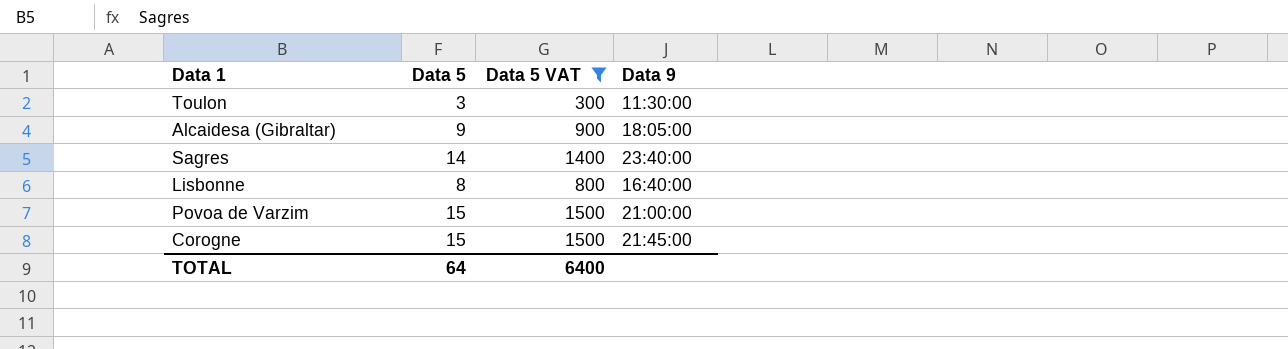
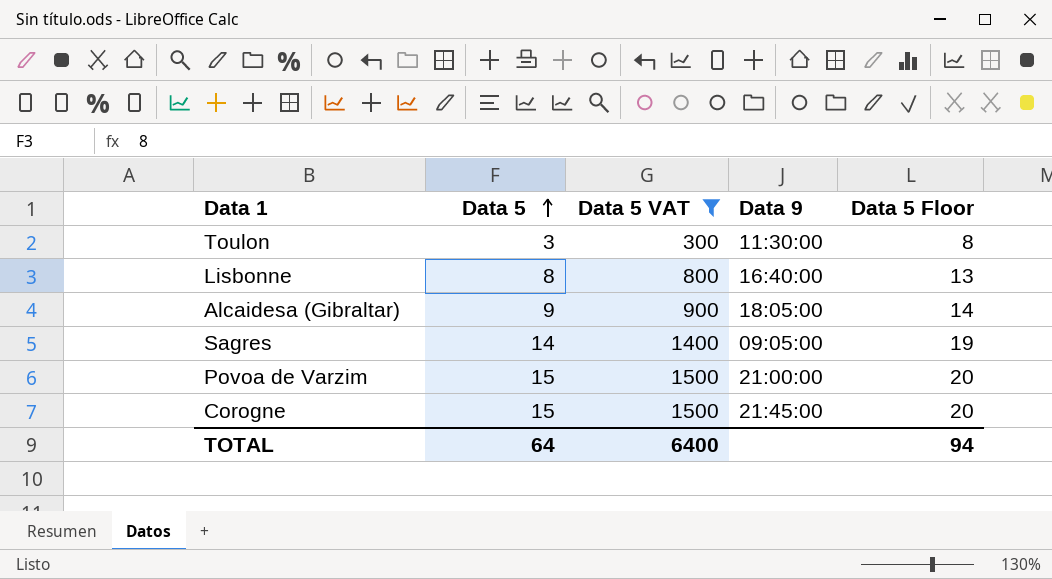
row order: none -> Data 5 ascending
column Data 5 Floor | formula: none -> [Data 5] + 5
Sagres | Data 9: 23:40:00 -> 09:05:00

